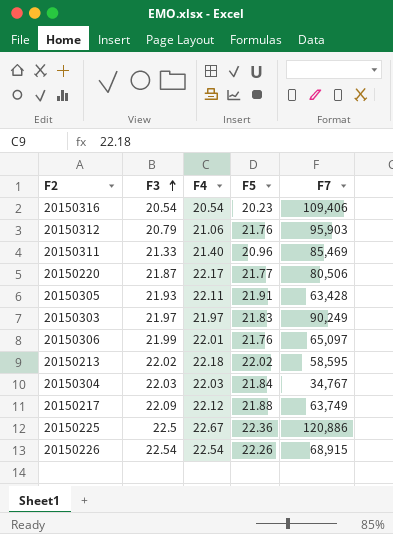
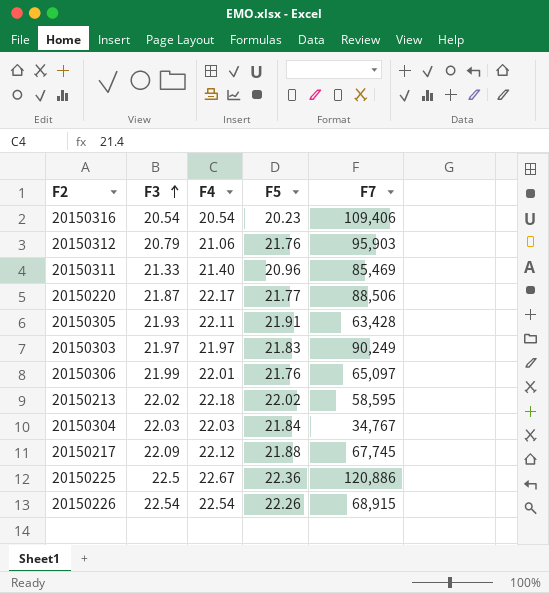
20150220 | F7: 80,506 -> 88,506
20150217 | F7: 63,749 -> 67,745

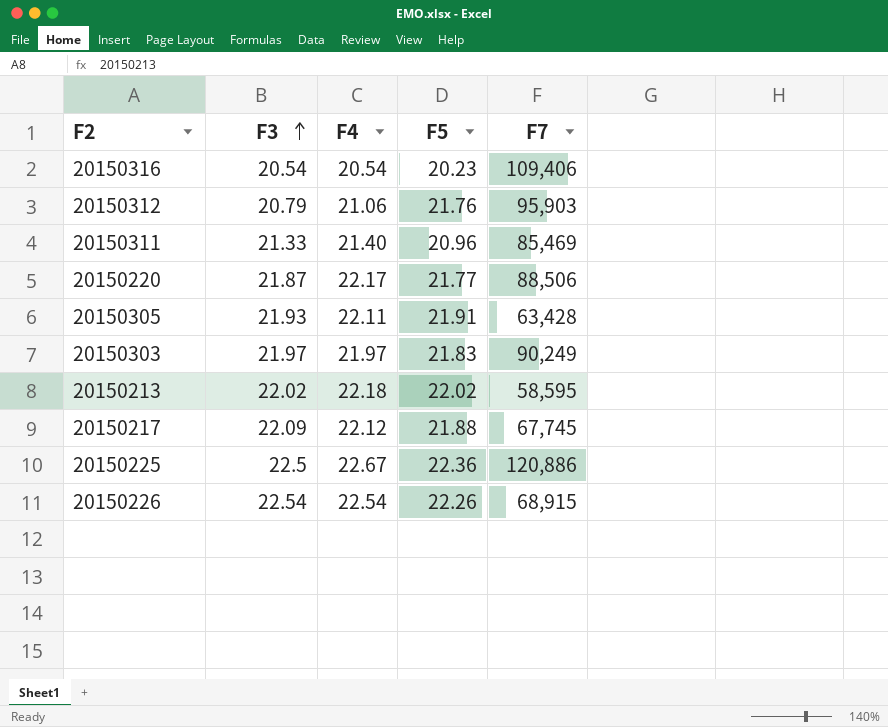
row 20150306: 21.99 | 22.01 | 21.76 | 65,097 -> none
row 20150304: 22.03 | 22.03 | 21.84 | 34,767 -> none

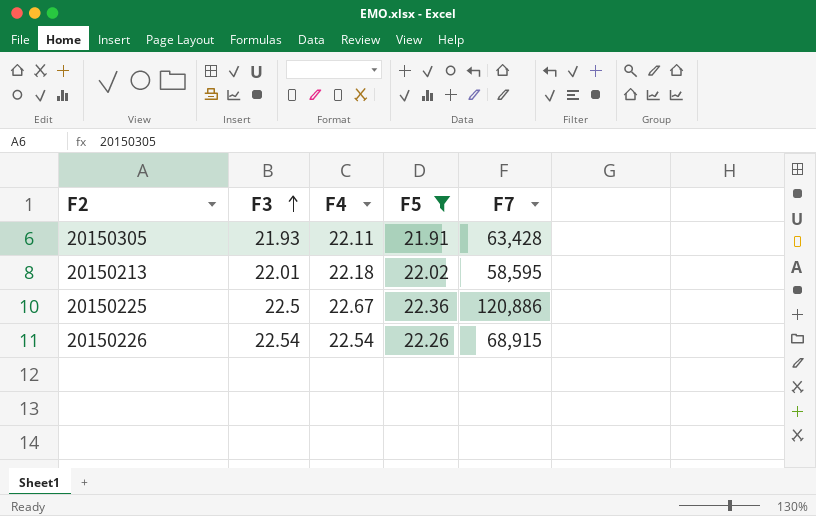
filter: none -> F5 >= 21.91
20150213 | F3: 22.02 -> 22.01

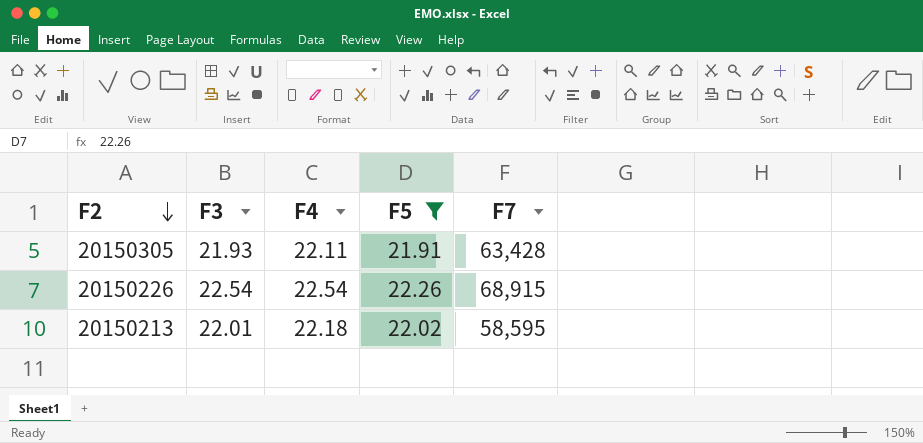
row order: F3 ascending -> F2 descending
row 20150225: 22.5 | 22.67 | 22.36 | 120,886 -> none

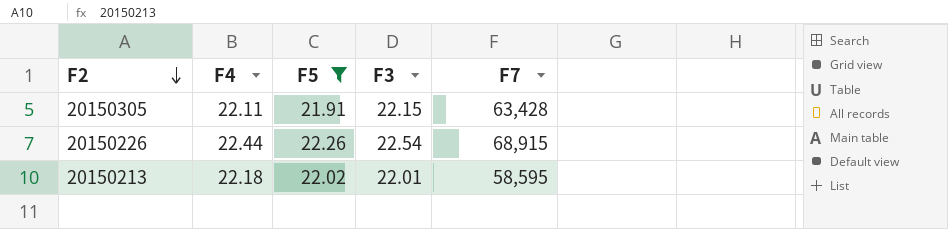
column F3 | position: 2 -> 4
20150305 | F3: 21.93 -> 22.15
20150226 | F4: 22.54 -> 22.44

